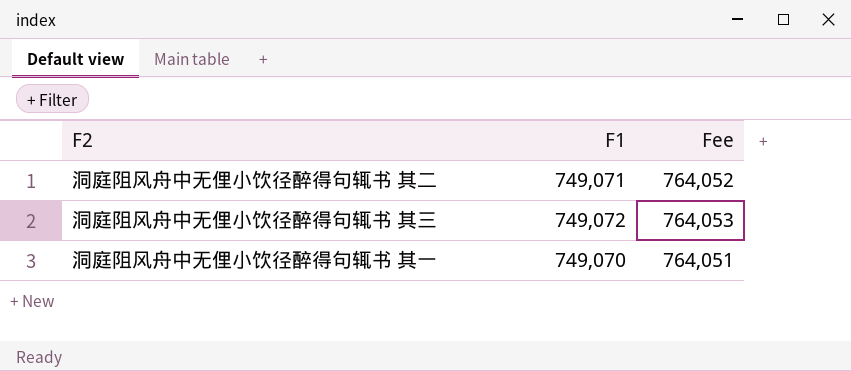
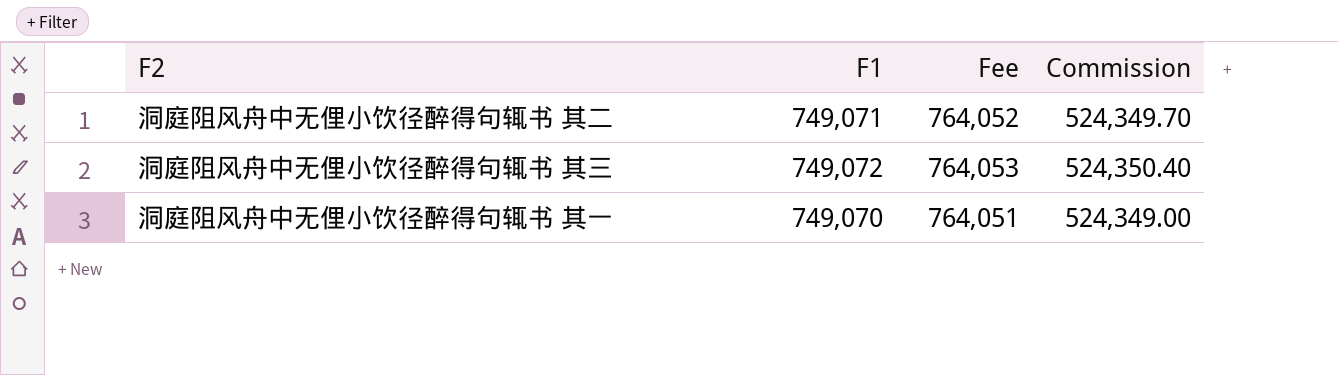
column Commission | formula: none -> [F1] * 0.7

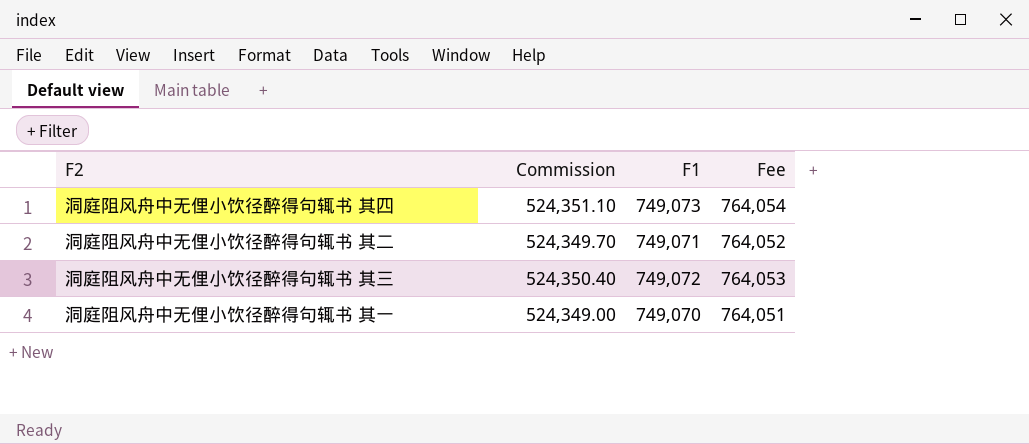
column Commission | position: 4 -> 2
row 洞庭阻风舟中无俚小饮径醉得句辄书 其四: none -> 524,351.10 | 749,073 | 764,054

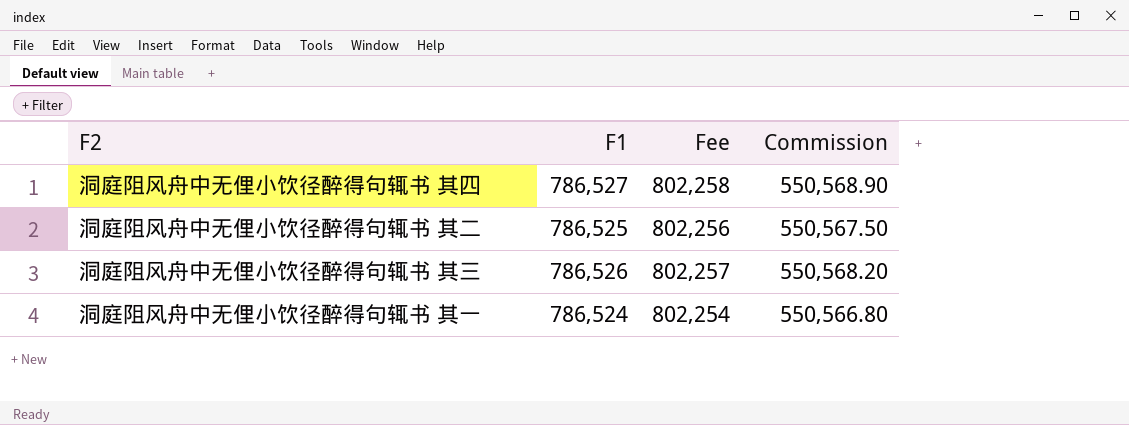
column Commission | position: 2 -> 4
洞庭阻风舟中无俚小饮径醉得句辄书 其四 | F1: 749,073 -> 786,527
洞庭阻风舟中无俚小饮径醉得句辄书 其四 | Fee: 764,054 -> 802,258
洞庭阻风舟中无俚小饮径醉得句辄书 其四 | Commission: 524,351.10 -> 550,568.90
洞庭阻风舟中无俚小饮径醉得句辄书 其二 | F1: 749,071 -> 786,525
洞庭阻风舟中无俚小饮径醉得句辄书 其二 | Fee: 764,052 -> 802,256
洞庭阻风舟中无俚小饮径醉得句辄书 其二 | Commission: 524,349.70 -> 550,567.50
洞庭阻风舟中无俚小饮径醉得句辄书 其三 | F1: 749,072 -> 786,526
洞庭阻风舟中无俚小饮径醉得句辄书 其三 | Fee: 764,053 -> 802,257
洞庭阻风舟中无俚小饮径醉得句辄书 其三 | Commission: 524,350.40 -> 550,568.20
洞庭阻风舟中无俚小饮径醉得句辄书 其一 | F1: 749,070 -> 786,524
洞庭阻风舟中无俚小饮径醉得句辄书 其一 | Fee: 764,051 -> 802,254
洞庭阻风舟中无俚小饮径醉得句辄书 其一 | Commission: 524,349.00 -> 550,566.80

